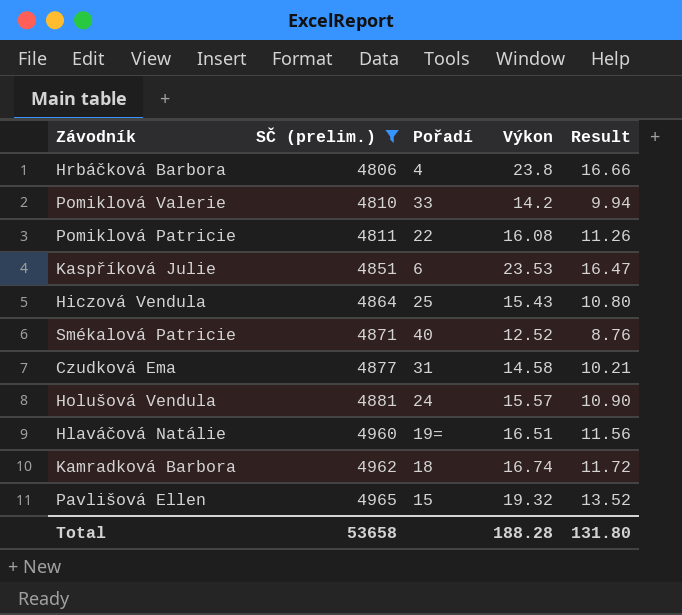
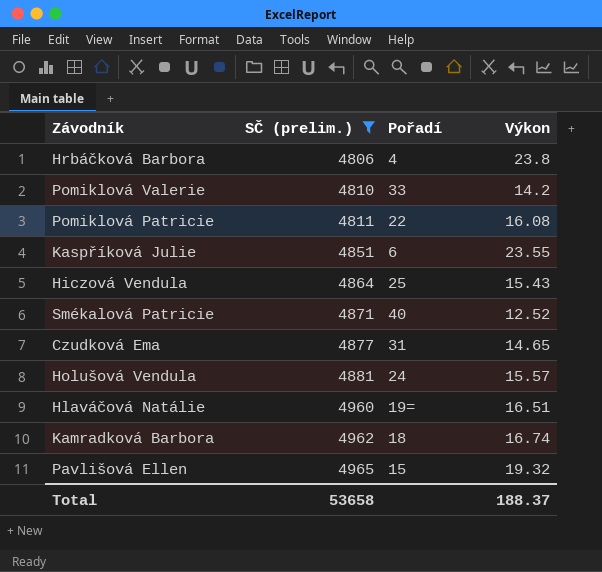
column Result | formula: [Výkon] * 0.7 -> none
Kaspříková Julie | Výkon: 23.53 -> 23.55
Czudková Ema | Výkon: 14.58 -> 14.65
Total | Výkon: 188.28 -> 188.37

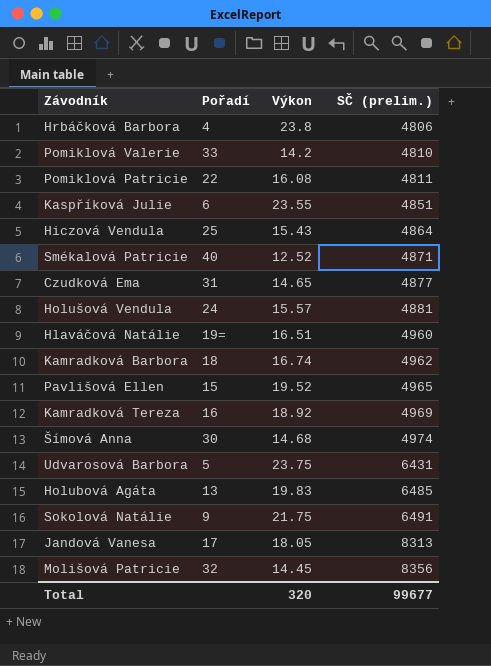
filter: SČ (prelim.) <= 4965 -> none
column SČ (prelim.) | position: 2 -> 4
Pavlišová Ellen | Výkon: 19.32 -> 19.52
Total | Výkon: 188.37 -> 320
Total | SČ (prelim.): 53658 -> 99677

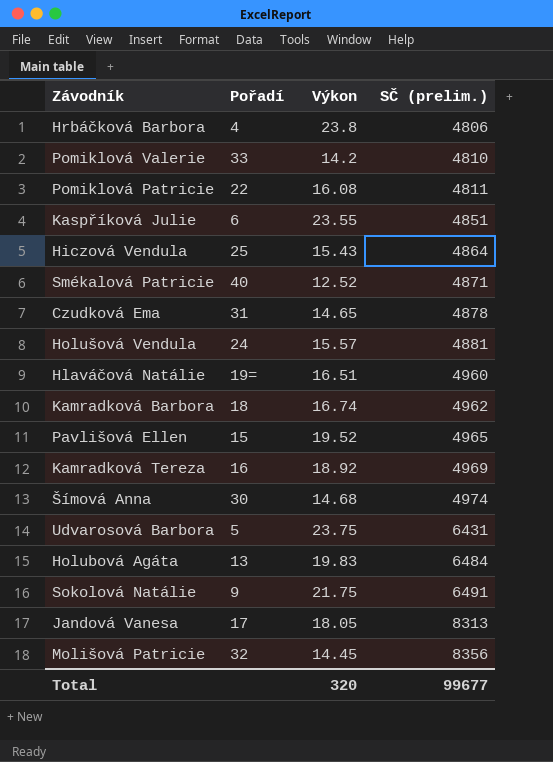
Czudková Ema | SČ (prelim.): 4877 -> 4878
Holubová Agáta | SČ (prelim.): 6485 -> 6484

